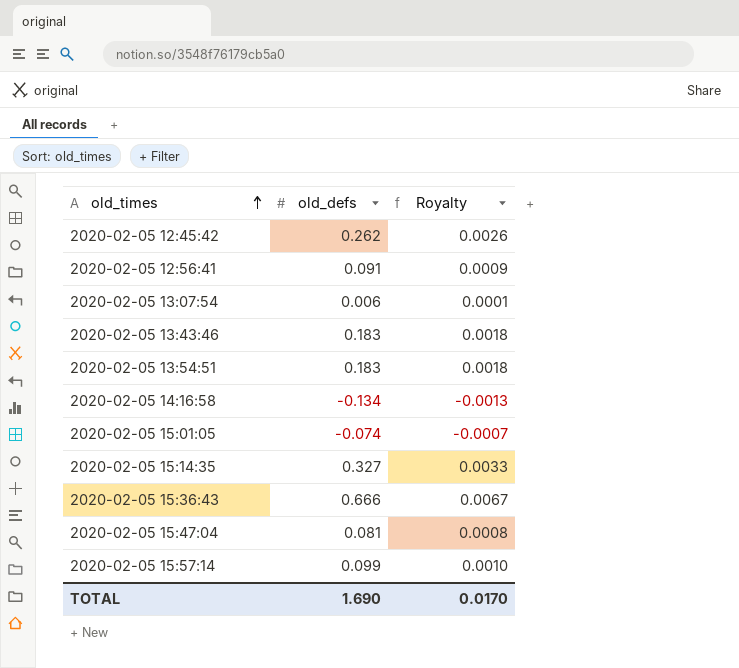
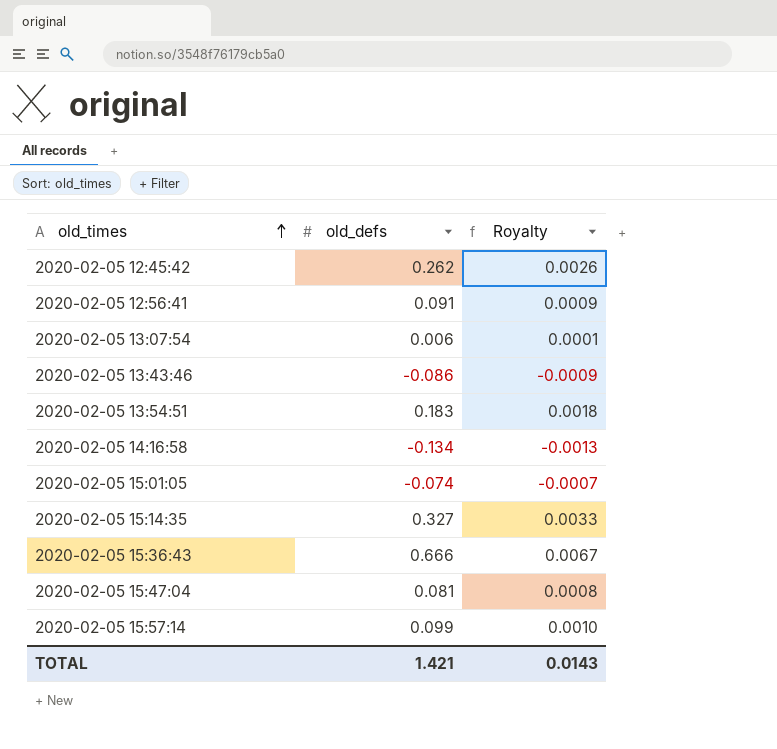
2020-02-05 13:43:46 | old_defs: 0.183 -> -0.086
2020-02-05 13:43:46 | Royalty: 0.0018 -> -0.0009
TOTAL | old_defs: 1.690 -> 1.421
TOTAL | Royalty: 0.0170 -> 0.0143

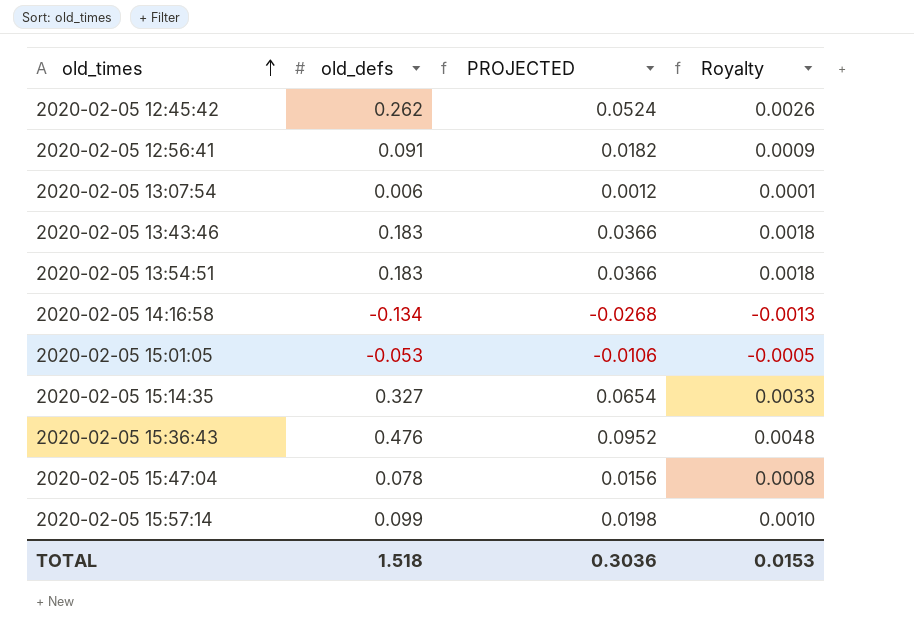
column PROJECTED | formula: none -> [old_defs] * 0.2
2020-02-05 13:43:46 | old_defs: -0.086 -> 0.183
2020-02-05 13:43:46 | Royalty: -0.0009 -> 0.0018
2020-02-05 15:01:05 | old_defs: -0.074 -> -0.053
2020-02-05 15:01:05 | Royalty: -0.0007 -> -0.0005
2020-02-05 15:36:43 | old_defs: 0.666 -> 0.476
2020-02-05 15:36:43 | Royalty: 0.0067 -> 0.0048
2020-02-05 15:47:04 | old_defs: 0.081 -> 0.078
TOTAL | old_defs: 1.421 -> 1.518
TOTAL | Royalty: 0.0143 -> 0.0153

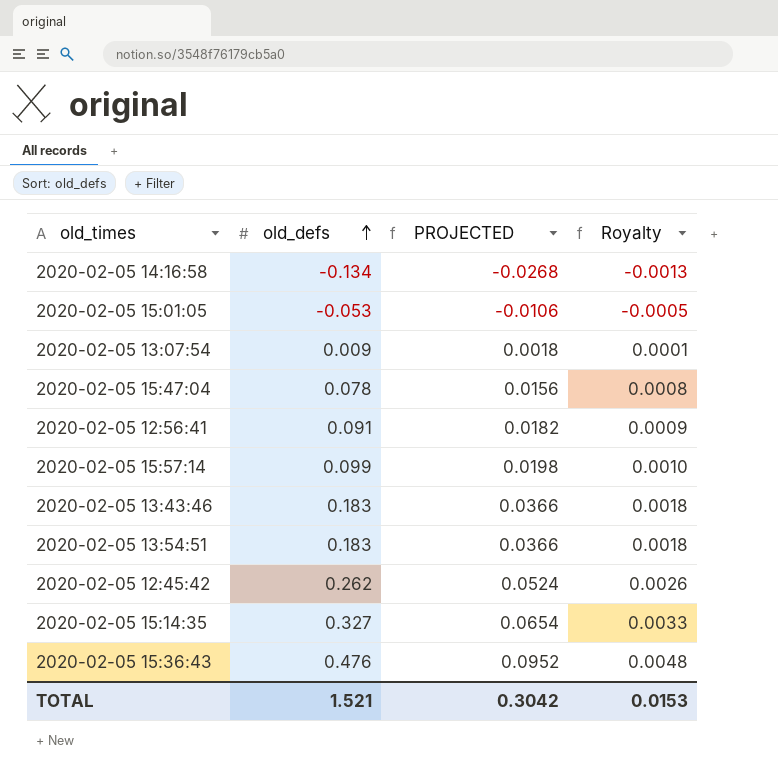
row order: old_times ascending -> old_defs ascending
2020-02-05 13:07:54 | old_defs: 0.006 -> 0.009
2020-02-05 13:07:54 | PROJECTED: 0.0012 -> 0.0018
TOTAL | old_defs: 1.518 -> 1.521
TOTAL | PROJECTED: 0.3036 -> 0.3042

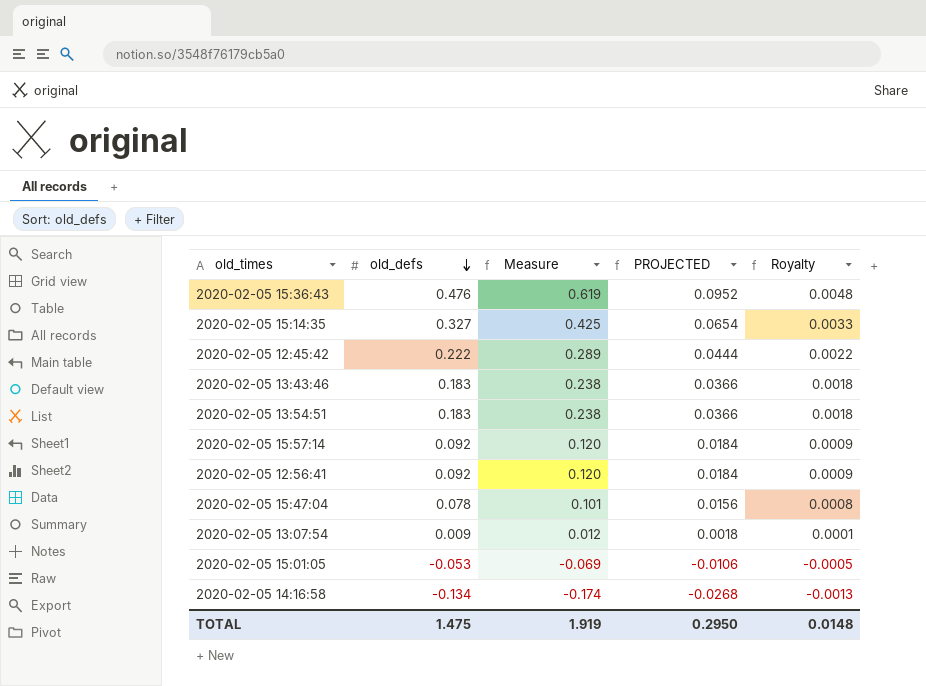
row order: old_defs ascending -> old_defs descending
column Measure | formula: none -> [old_defs] * 1.3
2020-02-05 12:45:42 | old_defs: 0.262 -> 0.222
2020-02-05 12:45:42 | PROJECTED: 0.0524 -> 0.0444
2020-02-05 12:45:42 | Royalty: 0.0026 -> 0.0022
2020-02-05 15:57:14 | old_defs: 0.099 -> 0.092
2020-02-05 15:57:14 | PROJECTED: 0.0198 -> 0.0184
2020-02-05 15:57:14 | Royalty: 0.0010 -> 0.0009
2020-02-05 12:56:41 | old_defs: 0.091 -> 0.092
2020-02-05 12:56:41 | PROJECTED: 0.0182 -> 0.0184
TOTAL | old_defs: 1.521 -> 1.475
TOTAL | PROJECTED: 0.3042 -> 0.2950
TOTAL | Royalty: 0.0153 -> 0.0148

